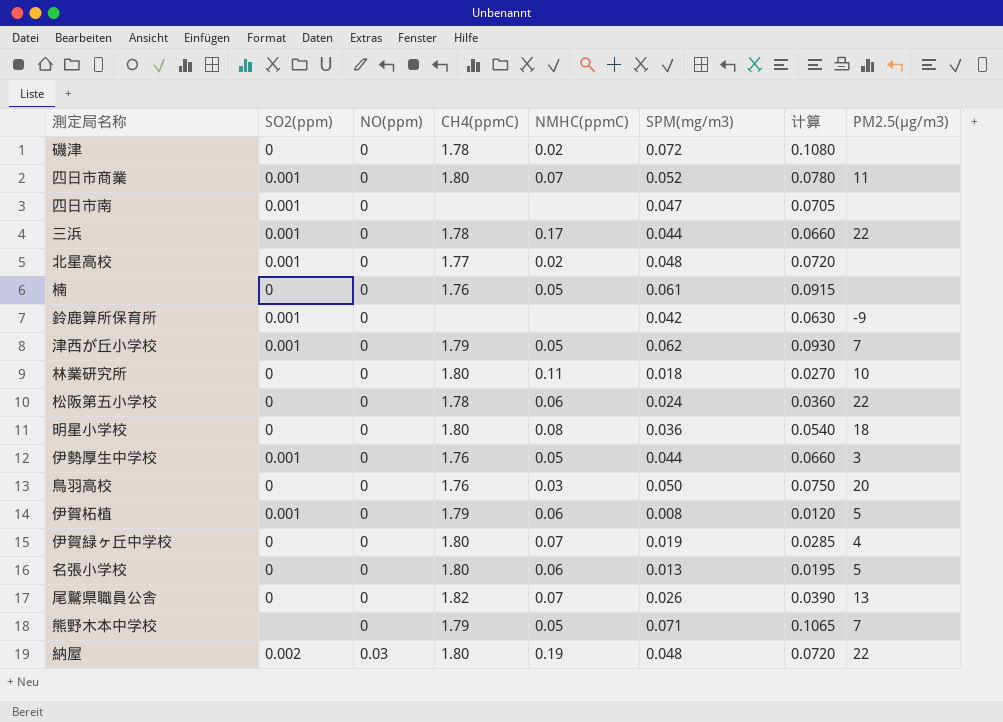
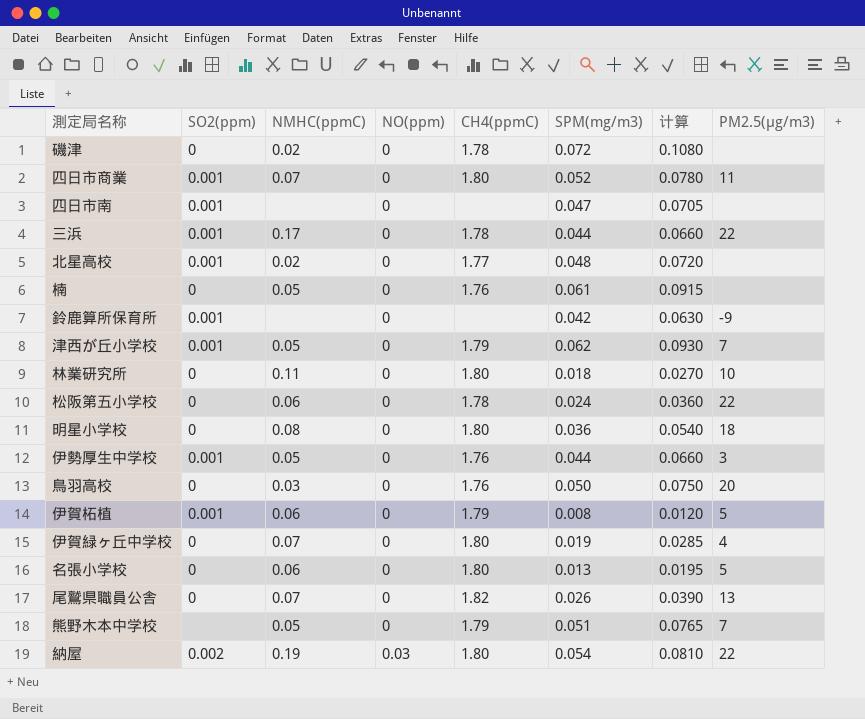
column NMHC(ppmC) | position: 5 -> 3
熊野木本中学校 | SPM(mg/m3): 0.071 -> 0.051
熊野木本中学校 | 计算: 0.1065 -> 0.0765
納屋 | SPM(mg/m3): 0.048 -> 0.054
納屋 | 计算: 0.0720 -> 0.0810

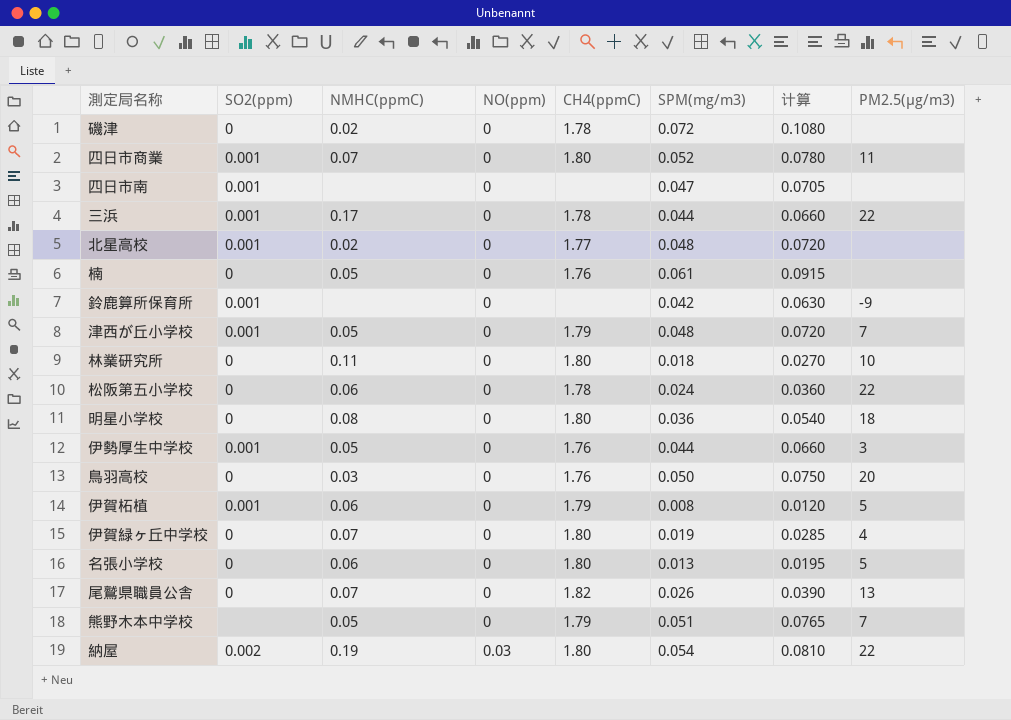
津西が丘小学校 | SPM(mg/m3): 0.062 -> 0.048
津西が丘小学校 | 计算: 0.0930 -> 0.0720

